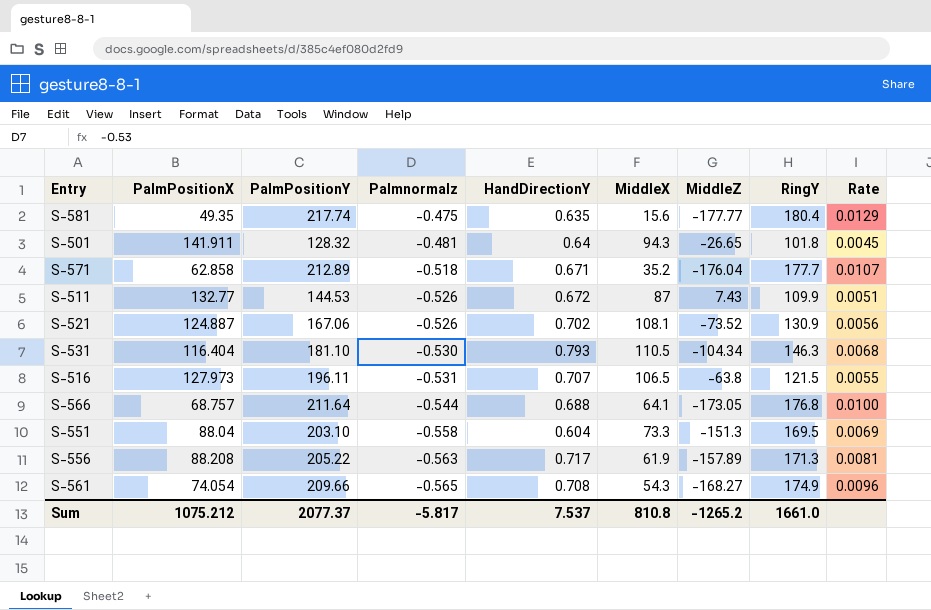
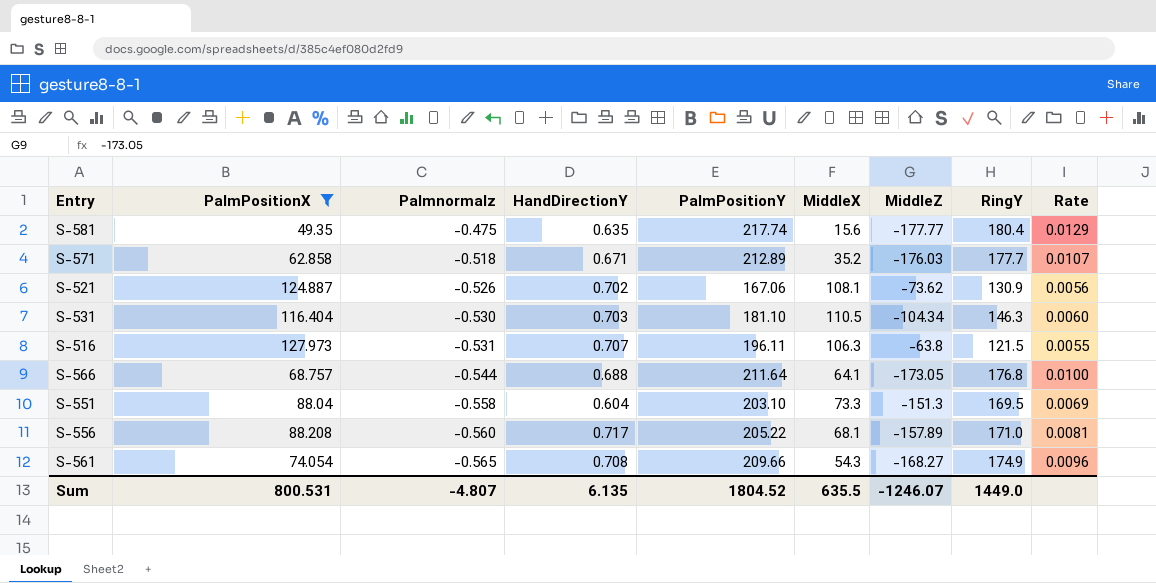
filter: none -> PalmPositionX <= 127.973
column PalmPositionY | position: 3 -> 5
S-571 | MiddleZ: -176.04 -> -176.03
S-521 | MiddleZ: -73.52 -> -73.62
S-531 | HandDirectionY: 0.793 -> 0.703
S-531 | Rate: 0.0068 -> 0.0060
S-516 | MiddleX: 106.5 -> 106.3
S-556 | Palmnormalz: -0.563 -> -0.560
S-556 | MiddleX: 61.9 -> 68.1
S-556 | RingY: 171.3 -> 171.0
Sum | PalmPositionX: 1075.212 -> 800.531
Sum | Palmnormalz: -5.817 -> -4.807
Sum | HandDirectionY: 7.537 -> 6.135
Sum | PalmPositionY: 2077.37 -> 1804.52
Sum | MiddleX: 810.8 -> 635.5
Sum | MiddleZ: -1265.2 -> -1246.07
Sum | RingY: 1661.0 -> 1449.0

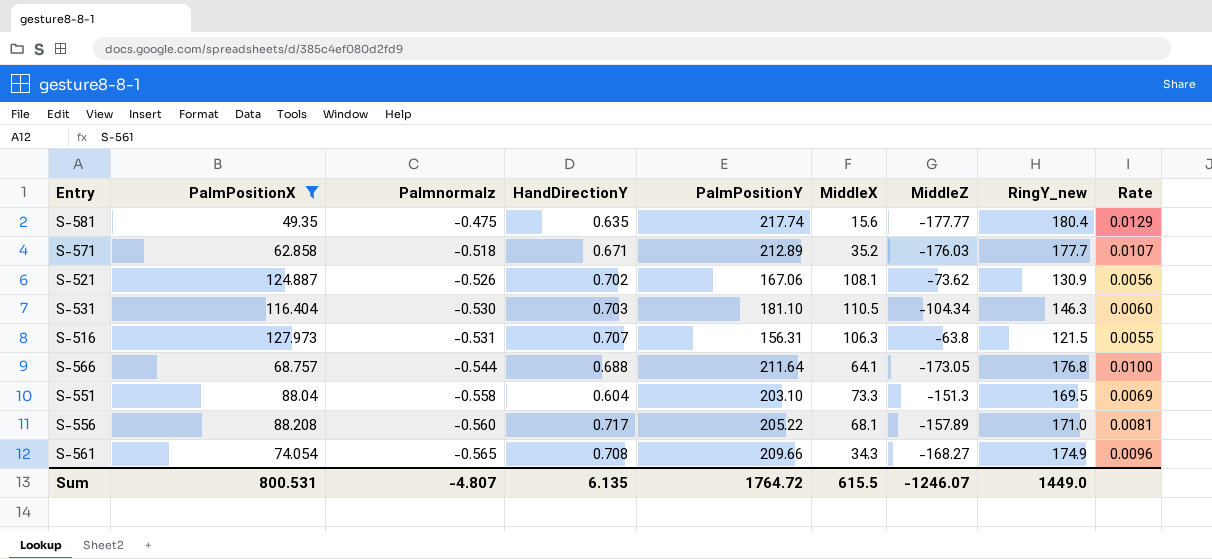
column name: RingY -> RingY_new
S-516 | PalmPositionY: 196.11 -> 156.31
S-561 | MiddleX: 54.3 -> 34.3
Sum | PalmPositionY: 1804.52 -> 1764.72
Sum | MiddleX: 635.5 -> 615.5

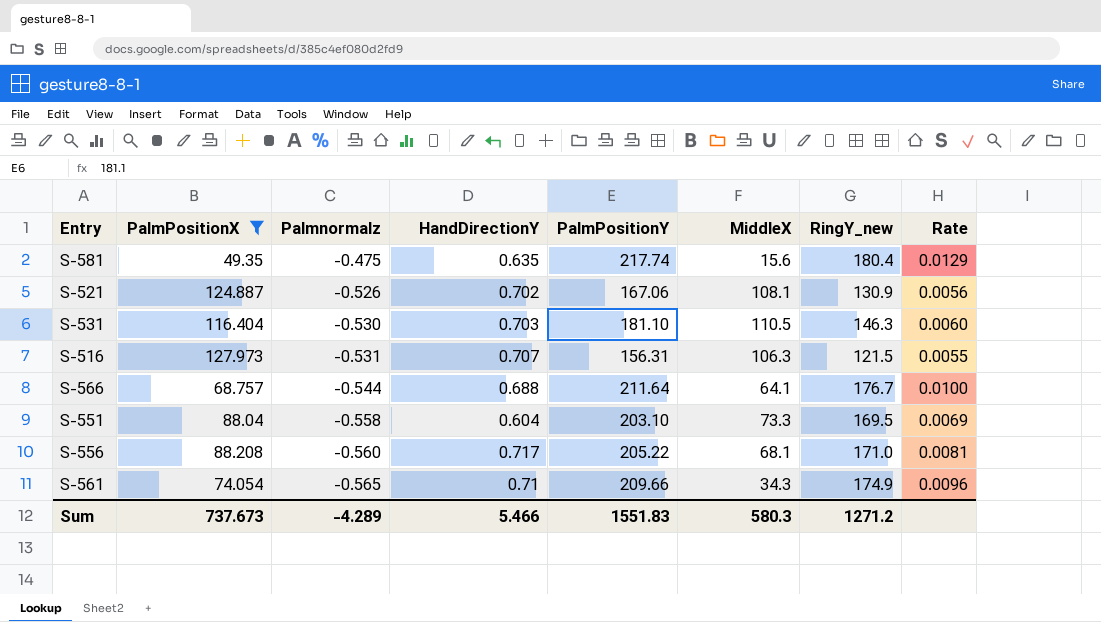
column MiddleZ | position: 7 -> none
row S-571: 62.858 | -0.518 | 0.671 | 212.89 | 35.2 | -176.03 | 177.7 | 0.0107 -> none
S-566 | RingY_new: 176.8 -> 176.7
S-561 | HandDirectionY: 0.708 -> 0.71
Sum | PalmPositionX: 800.531 -> 737.673
Sum | Palmnormalz: -4.807 -> -4.289
Sum | HandDirectionY: 6.135 -> 5.466
Sum | PalmPositionY: 1764.72 -> 1551.83
Sum | MiddleX: 615.5 -> 580.3
Sum | RingY_new: 1449.0 -> 1271.2

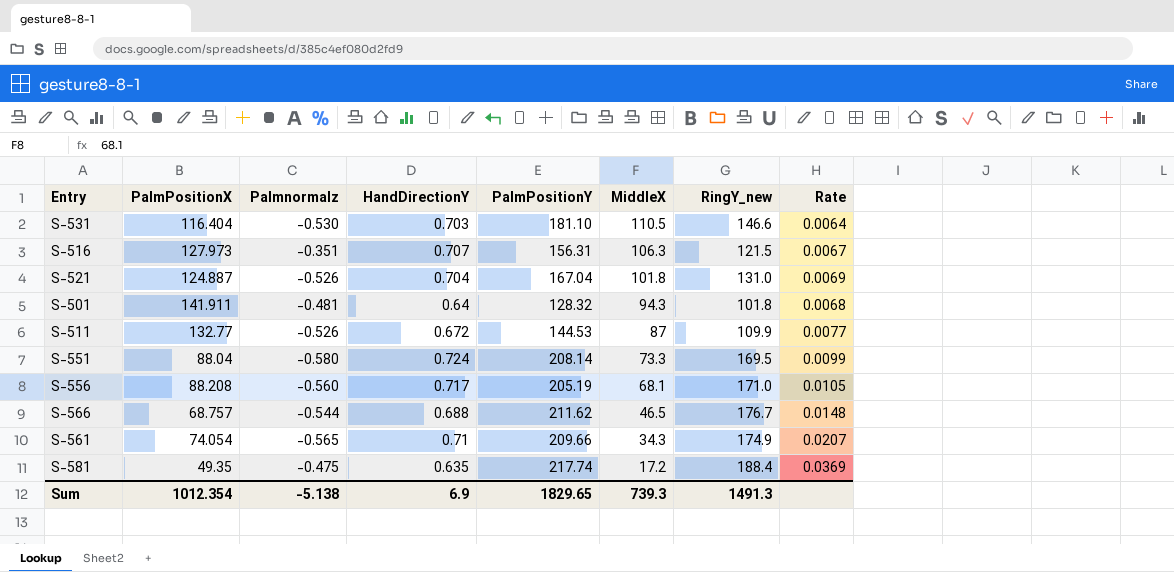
filter: PalmPositionX <= 127.973 -> none
row order: Palmnormalz descending -> MiddleX descending
column Rate | formula: [HandDirectionY] / [PalmPositionX] -> [HandDirectionY] / [MiddleX]
S-531 | RingY_new: 146.3 -> 146.6
S-516 | Palmnormalz: -0.531 -> -0.351
S-521 | HandDirectionY: 0.702 -> 0.704
S-521 | PalmPositionY: 167.06 -> 167.04
S-521 | MiddleX: 108.1 -> 101.8
S-521 | RingY_new: 130.9 -> 131.0
S-551 | Palmnormalz: -0.558 -> -0.580
S-551 | HandDirectionY: 0.604 -> 0.724
S-551 | PalmPositionY: 203.10 -> 208.14
S-556 | PalmPositionY: 205.22 -> 205.19
S-566 | PalmPositionY: 211.64 -> 211.62
S-566 | MiddleX: 64.1 -> 46.5
S-581 | MiddleX: 15.6 -> 17.2
S-581 | RingY_new: 180.4 -> 188.4
Sum | PalmPositionX: 737.673 -> 1012.354
Sum | Palmnormalz: -4.289 -> -5.138
Sum | HandDirectionY: 5.466 -> 6.9
Sum | PalmPositionY: 1551.83 -> 1829.65
Sum | MiddleX: 580.3 -> 739.3
Sum | RingY_new: 1271.2 -> 1491.3

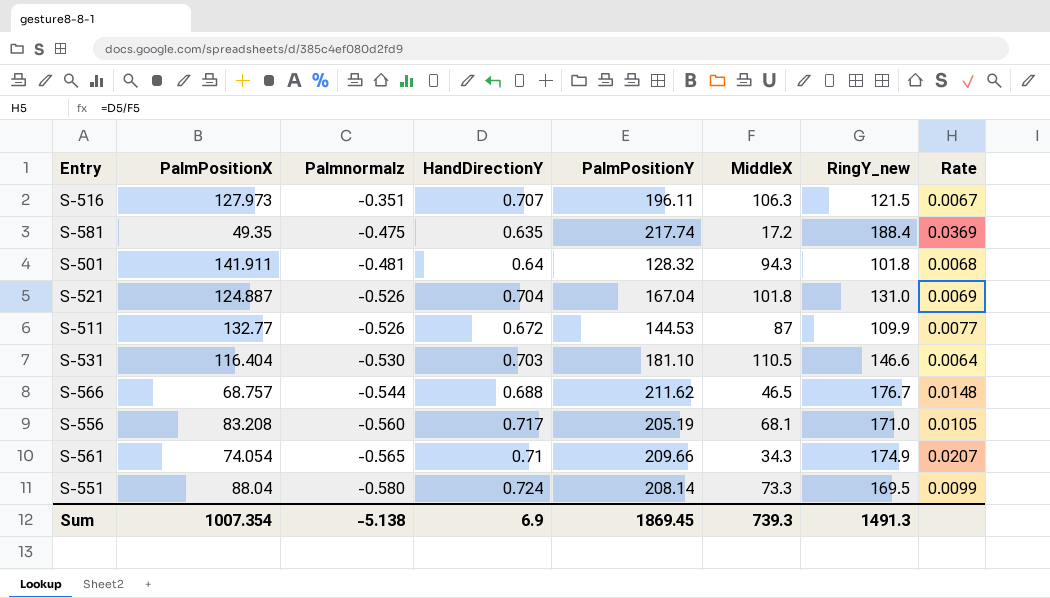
row order: MiddleX descending -> Palmnormalz descending
S-516 | PalmPositionY: 156.31 -> 196.11
S-556 | PalmPositionX: 88.208 -> 83.208
Sum | PalmPositionX: 1012.354 -> 1007.354
Sum | PalmPositionY: 1829.65 -> 1869.45

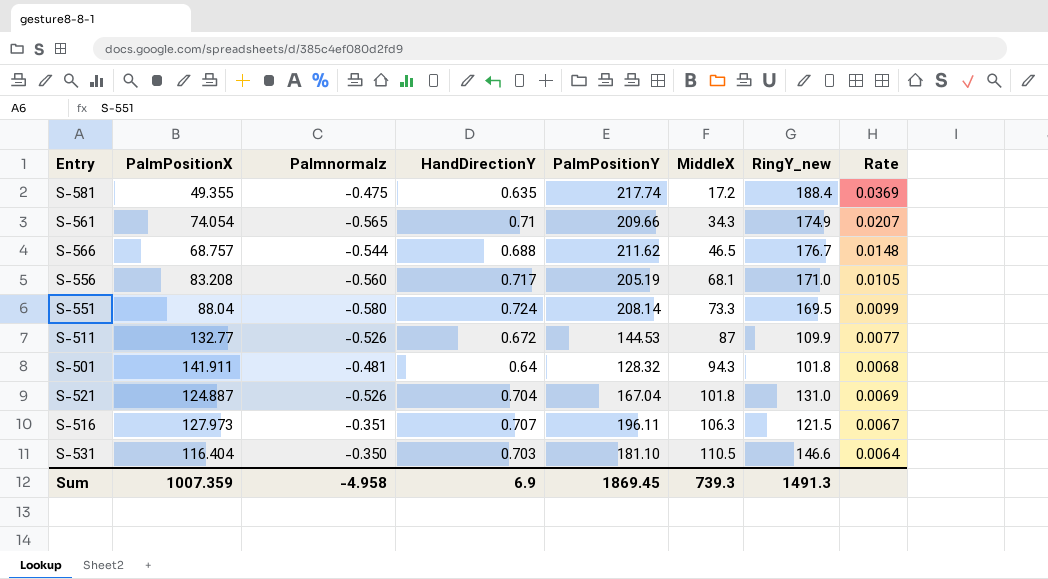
row order: Palmnormalz descending -> MiddleX ascending
S-581 | PalmPositionX: 49.35 -> 49.355
S-531 | Palmnormalz: -0.530 -> -0.350
Sum | PalmPositionX: 1007.354 -> 1007.359
Sum | Palmnormalz: -5.138 -> -4.958

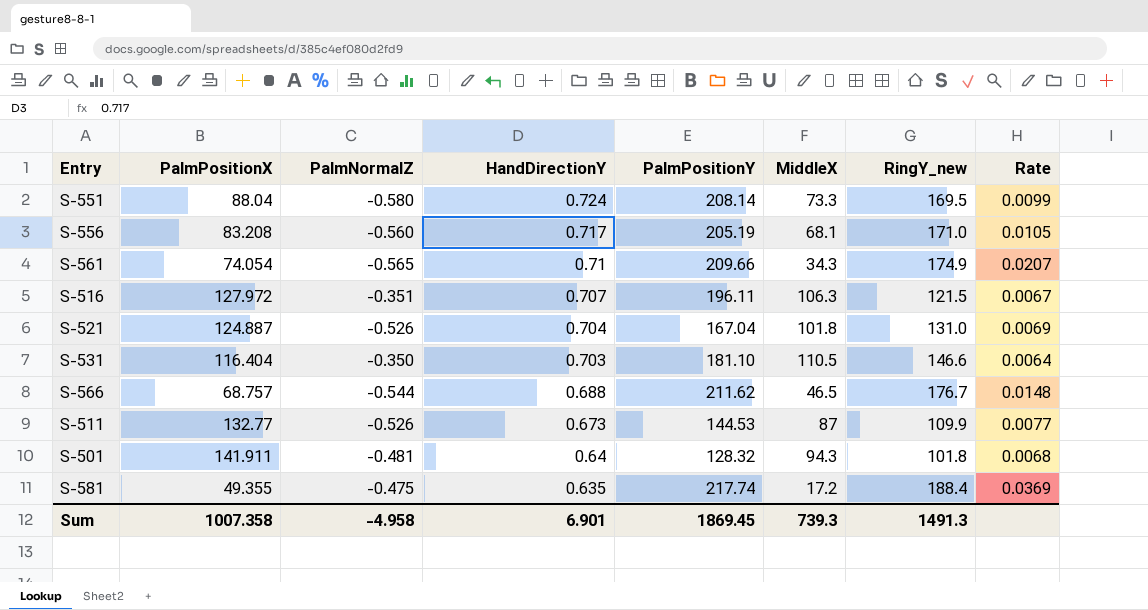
row order: MiddleX ascending -> HandDirectionY descending
column name: Palmnormalz -> PalmNormalZ
S-516 | PalmPositionX: 127.973 -> 127.972
S-511 | HandDirectionY: 0.672 -> 0.673
Sum | PalmPositionX: 1007.359 -> 1007.358
Sum | HandDirectionY: 6.9 -> 6.901

